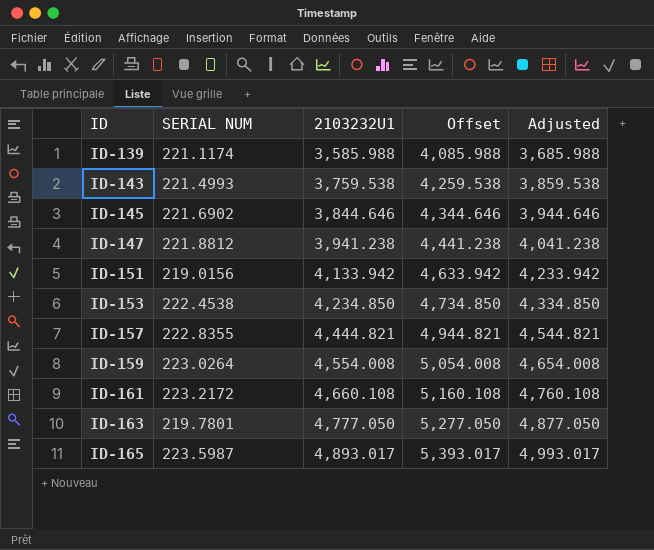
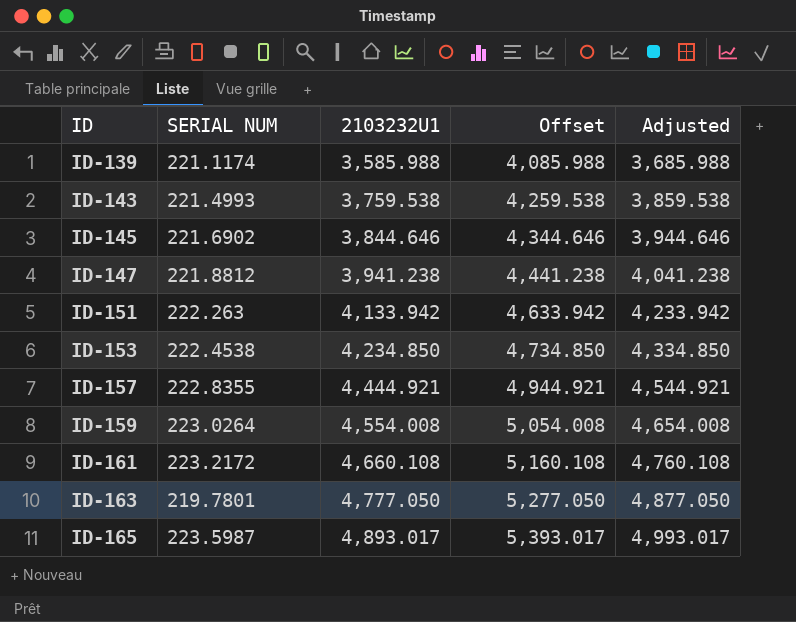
ID-151 | SERIAL NUM: 219.0156 -> 222.263
ID-157 | 2103232U1: 4,444.821 -> 4,444.921
ID-157 | Offset: 4,944.821 -> 4,944.921
ID-157 | Adjusted: 4,544.821 -> 4,544.921

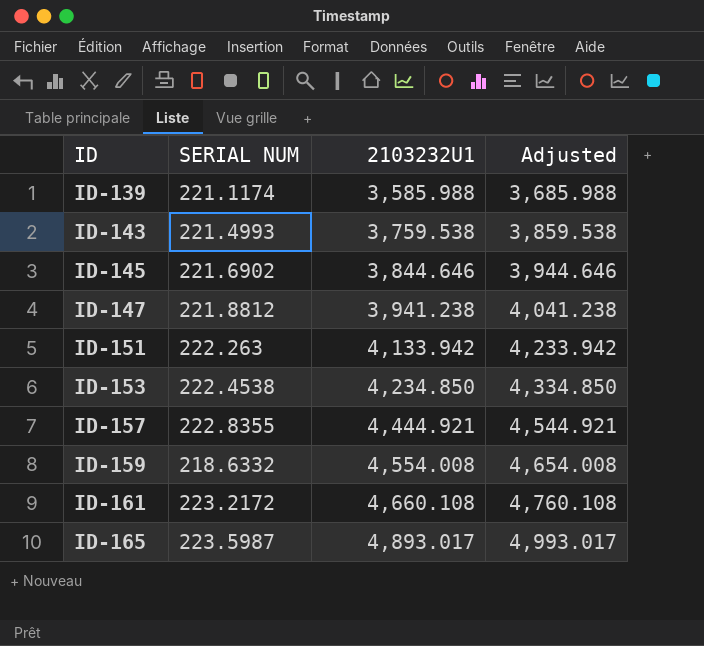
column Offset | formula: [2103232U1] + 500 -> none
row ID-163: 219.7801 | 4,777.050 | 5,277.050 | 4,877.050 -> none
ID-159 | SERIAL NUM: 223.0264 -> 218.6332

